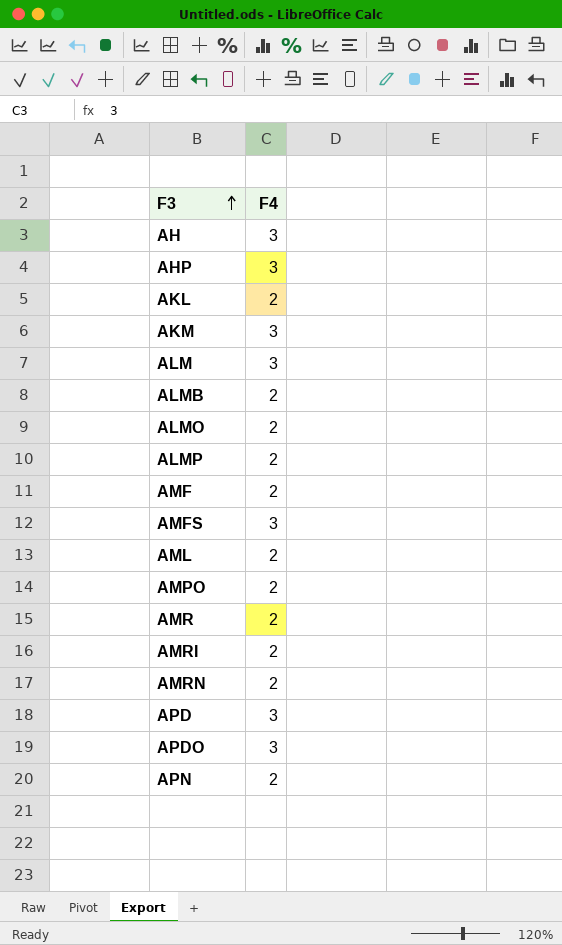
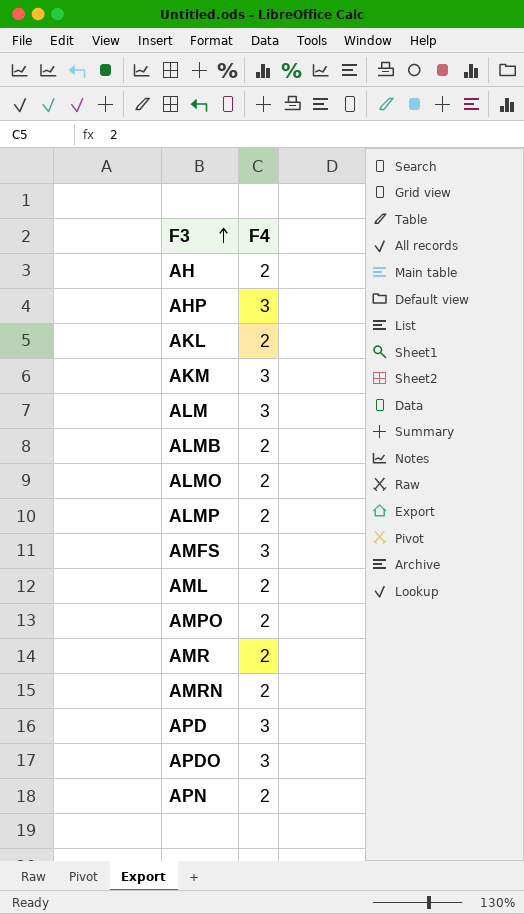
row AMF: 2 -> none
row AMRI: 2 -> none
AH | F4: 3 -> 2

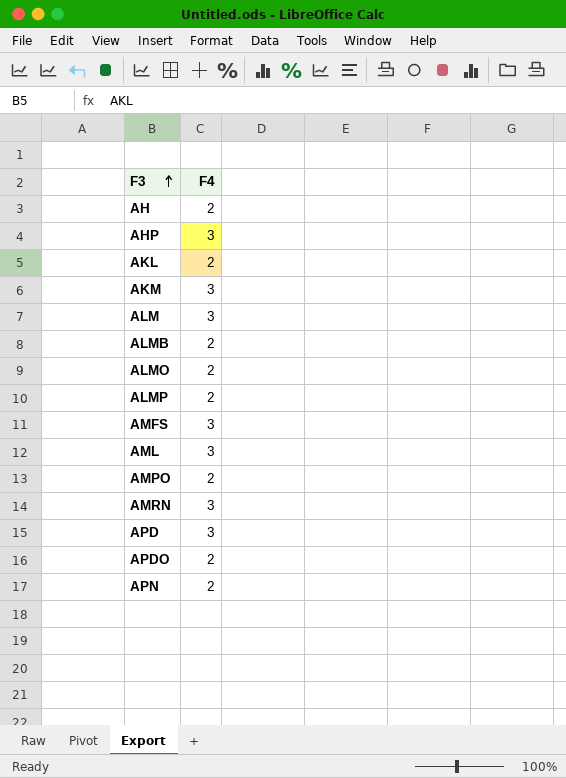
row AMR: 2 -> none
AML | F4: 2 -> 3
AMRN | F4: 2 -> 3
APDO | F4: 3 -> 2

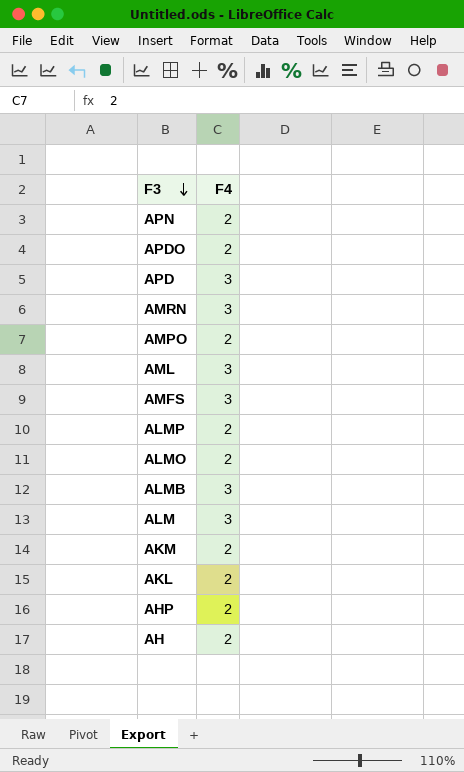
row order: F3 ascending -> F3 descending
ALMB | F4: 2 -> 3
AKM | F4: 3 -> 2
AHP | F4: 3 -> 2

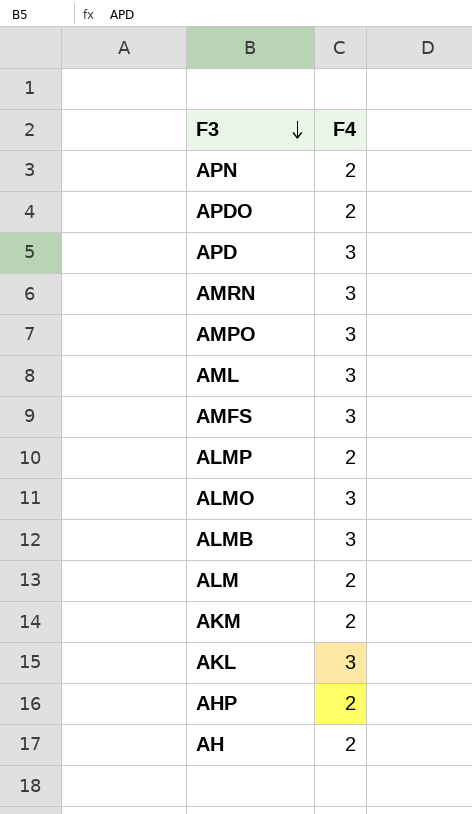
AMPO | F4: 2 -> 3
ALMO | F4: 2 -> 3
ALM | F4: 3 -> 2
AKL | F4: 2 -> 3

